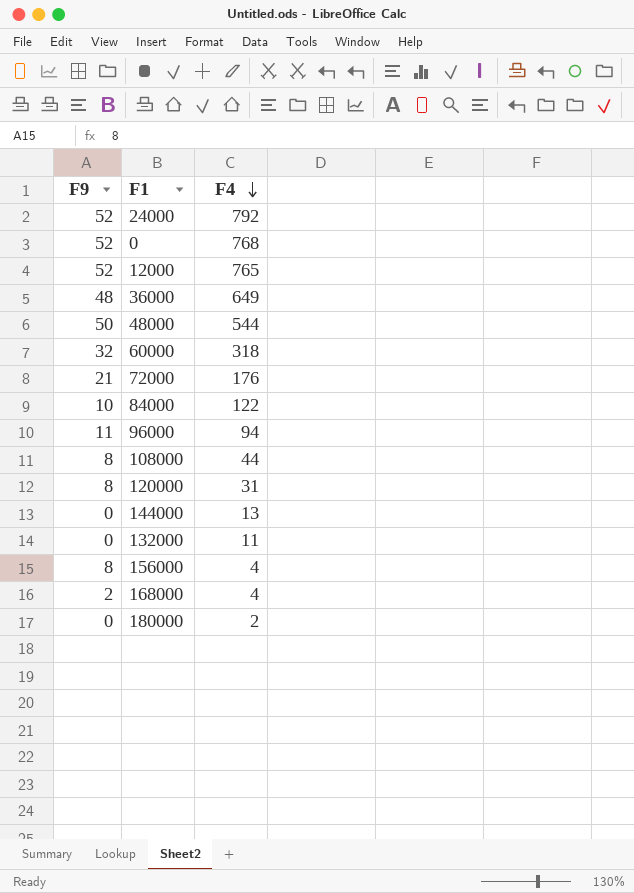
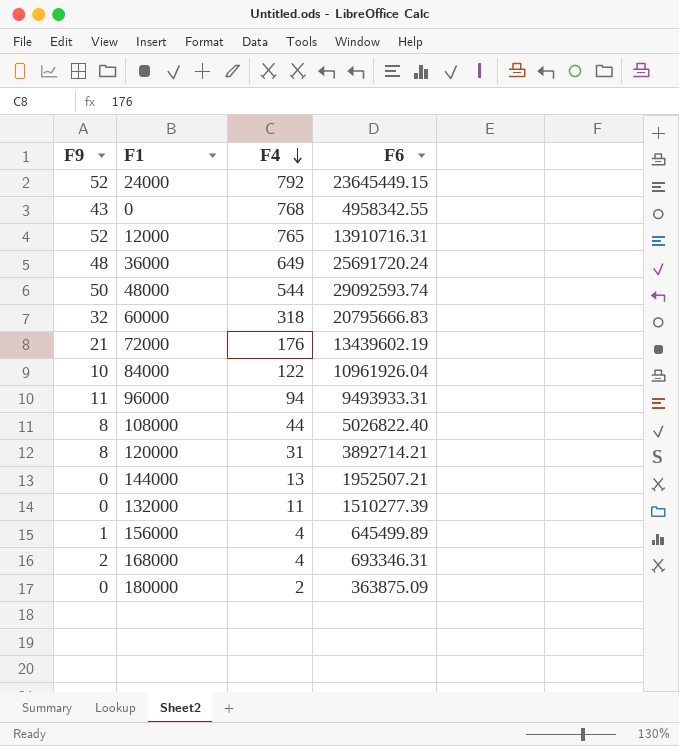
column F6 | position: none -> 4
0 | F9: 52 -> 43
156000 | F9: 8 -> 1

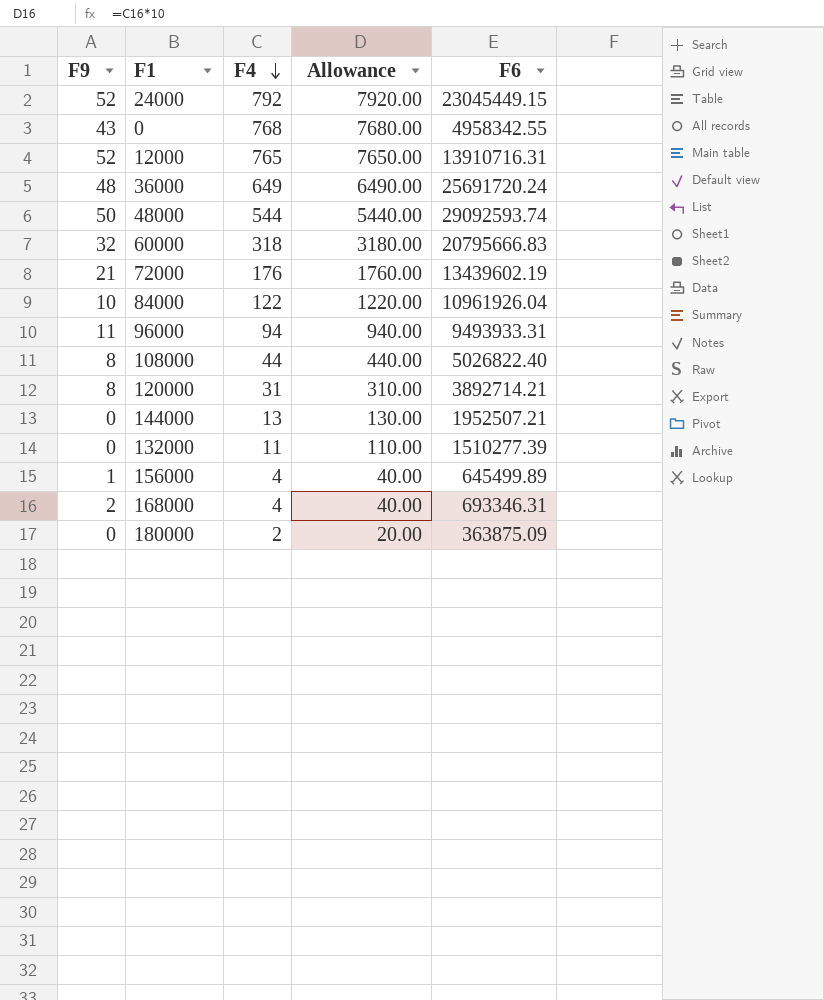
column Allowance | formula: none -> [F4] * 10
24000 | F6: 23645449.15 -> 23045449.15

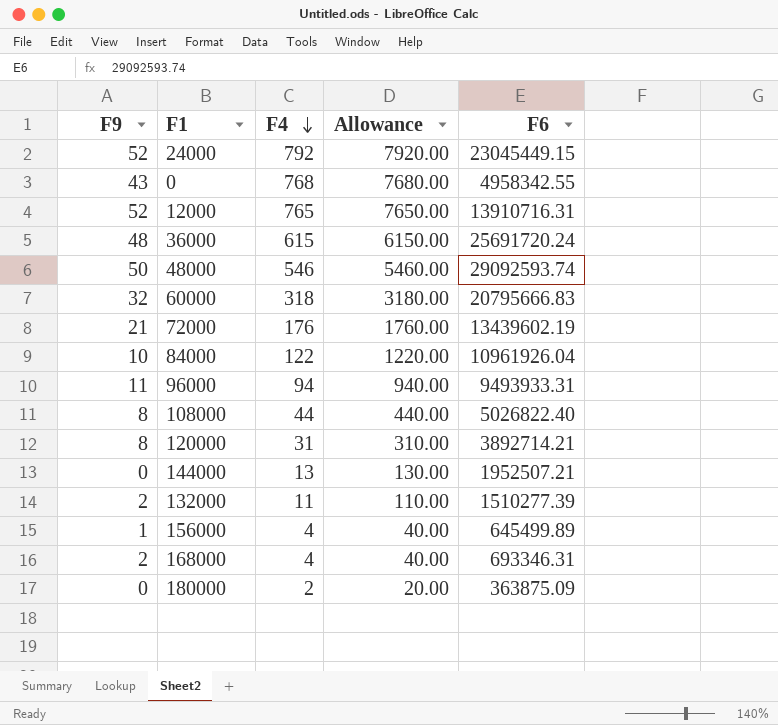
36000 | F4: 649 -> 615
36000 | Allowance: 6490.00 -> 6150.00
48000 | F4: 544 -> 546
48000 | Allowance: 5440.00 -> 5460.00
132000 | F9: 0 -> 2

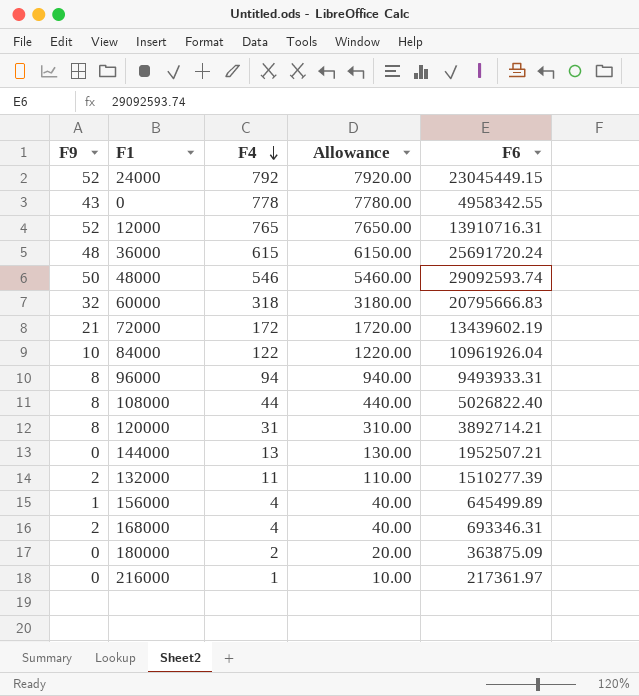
0 | F4: 768 -> 778
0 | Allowance: 7680.00 -> 7780.00
72000 | F4: 176 -> 172
72000 | Allowance: 1760.00 -> 1720.00
96000 | F9: 11 -> 8
row 216000: none -> 0 | 1 | 10.00 | 217361.97

